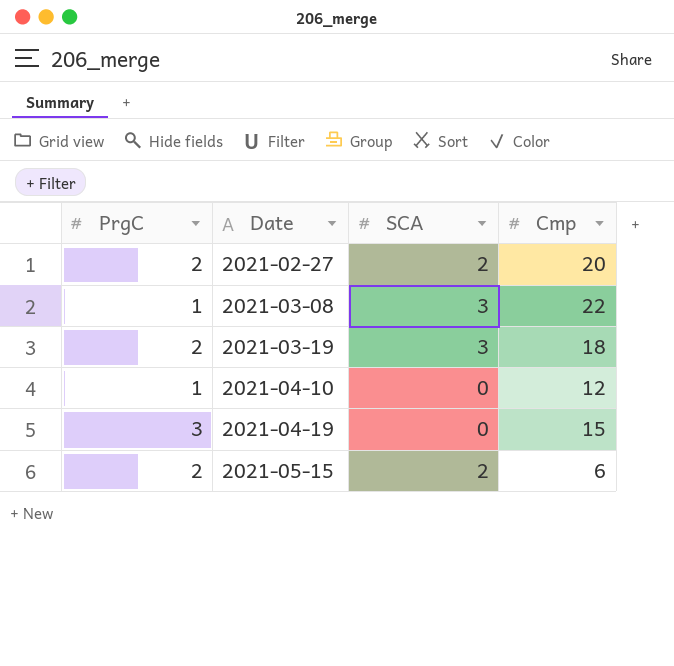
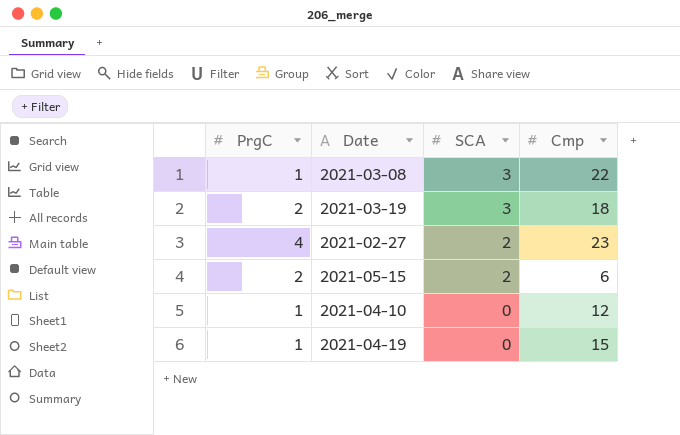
row order: Date ascending -> SCA descending
2021-02-27 | PrgC: 2 -> 4
2021-02-27 | Cmp: 20 -> 23
2021-04-19 | PrgC: 3 -> 1

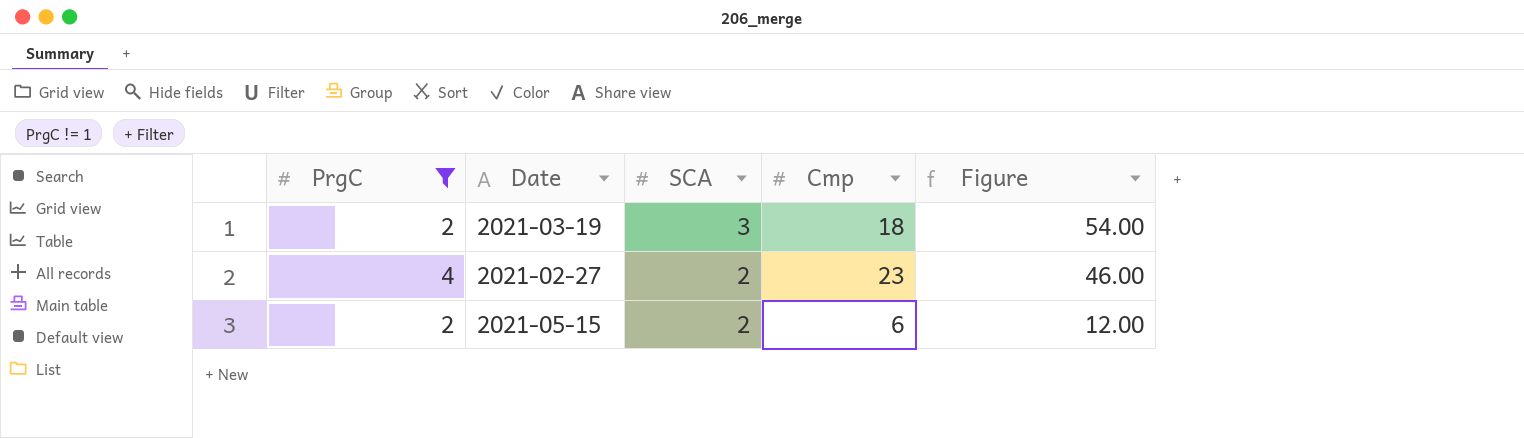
filter: none -> PrgC != 1
column Figure | formula: none -> [SCA] * [Cmp]

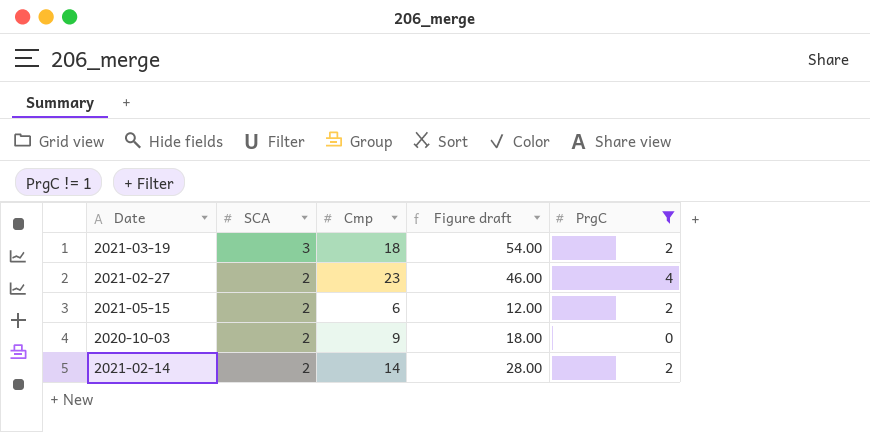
column name: Figure -> Figure draft
column PrgC | position: 1 -> 5
row 2020-10-03: none -> 2 | 9 | 18.00 | 0
row 2021-02-14: none -> 2 | 14 | 28.00 | 2

